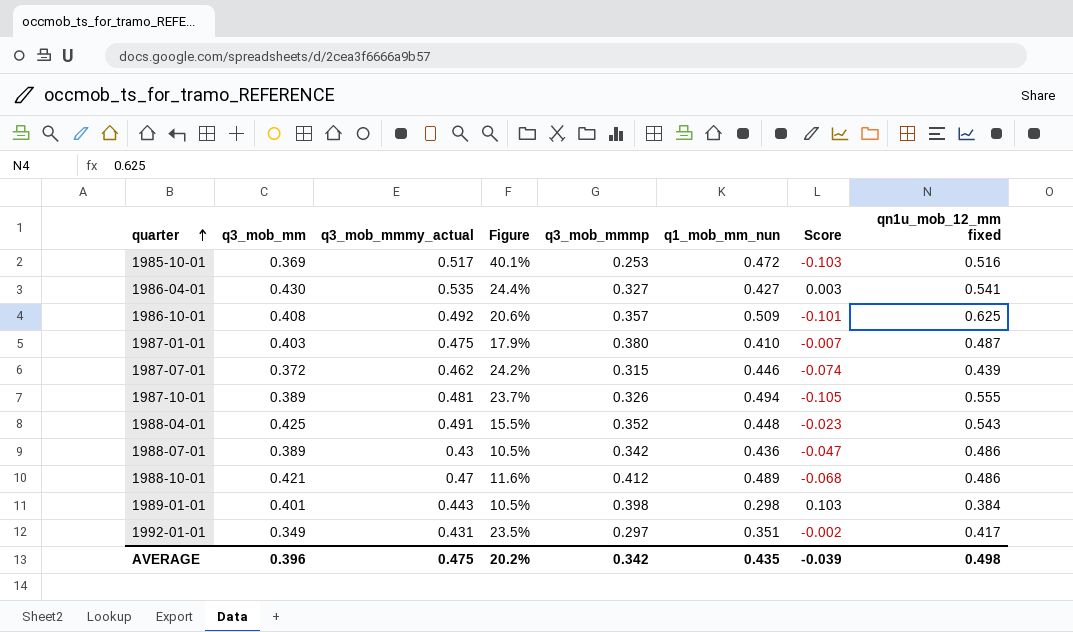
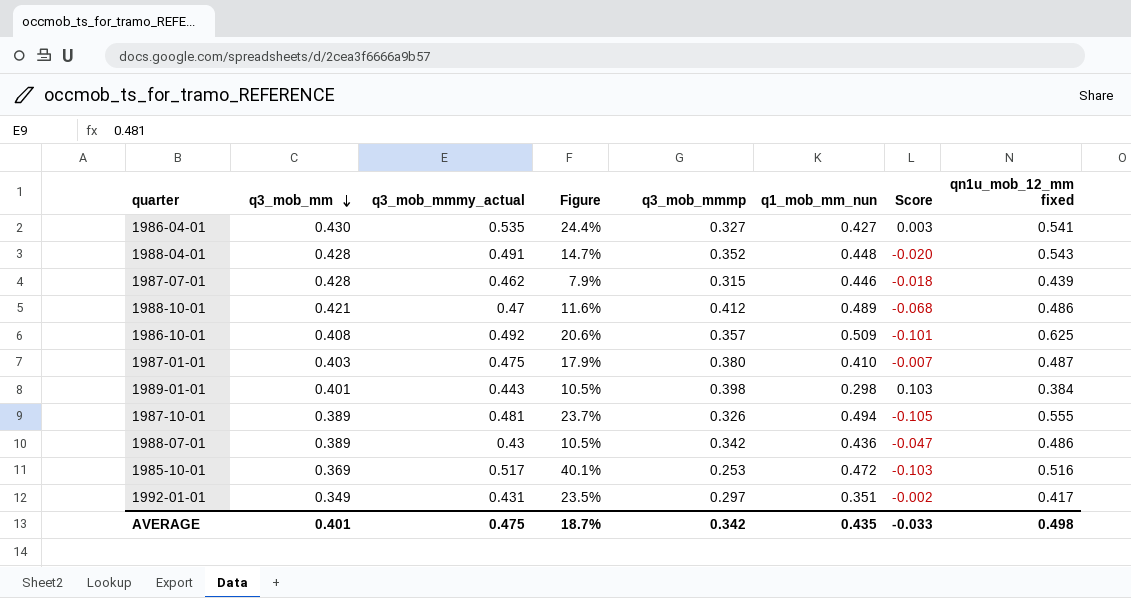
row order: quarter ascending -> q3_mob_mm descending
1988-04-01 | q3_mob_mm: 0.425 -> 0.428
1988-04-01 | Figure: 15.5% -> 14.7%
1988-04-01 | Score: -0.023 -> -0.020
1987-07-01 | q3_mob_mm: 0.372 -> 0.428
1987-07-01 | Figure: 24.2% -> 7.9%
1987-07-01 | Score: -0.074 -> -0.018
AVERAGE | q3_mob_mm: 0.396 -> 0.401
AVERAGE | Figure: 20.2% -> 18.7%
AVERAGE | Score: -0.039 -> -0.033

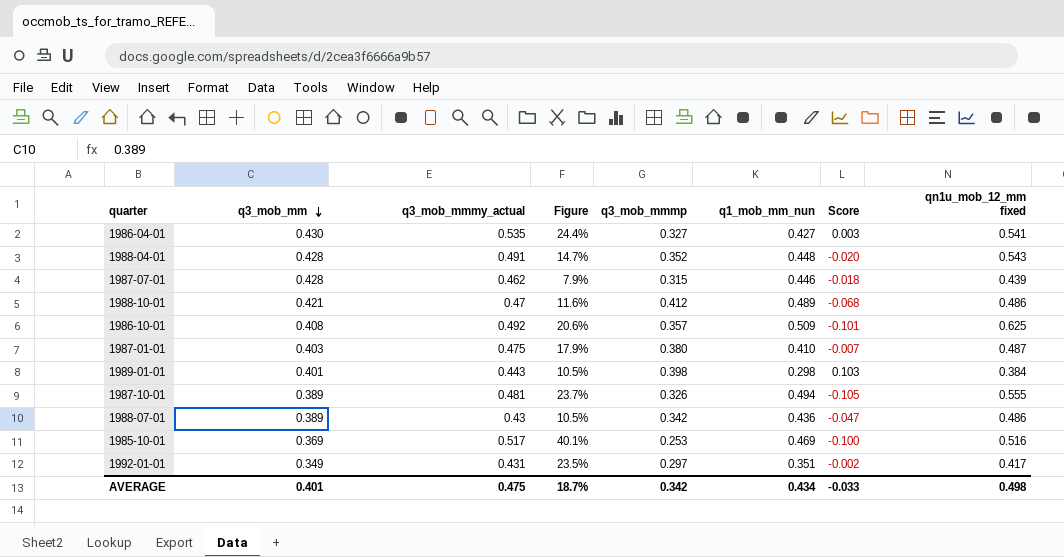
1985-10-01 | q1_mob_mm_nun: 0.472 -> 0.469
1985-10-01 | Score: -0.103 -> -0.100
AVERAGE | q1_mob_mm_nun: 0.435 -> 0.434

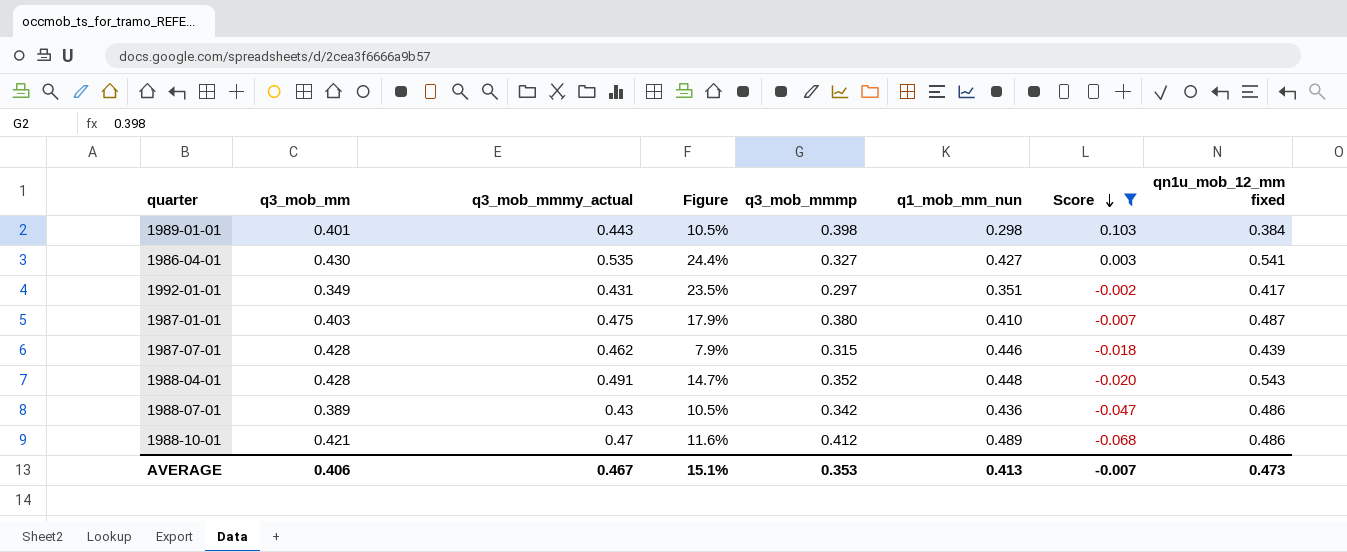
filter: none -> Score >= -0.068
row order: q3_mob_mm descending -> Score descending
AVERAGE | q3_mob_mm: 0.401 -> 0.406
AVERAGE | q3_mob_mmmy_actual: 0.475 -> 0.467
AVERAGE | Figure: 18.7% -> 15.1%
AVERAGE | q3_mob_mmmp: 0.342 -> 0.353
AVERAGE | q1_mob_mm_nun: 0.434 -> 0.413
AVERAGE | Score: -0.033 -> -0.007
AVERAGE | qn1u_mob_12_mm fixed: 0.498 -> 0.473

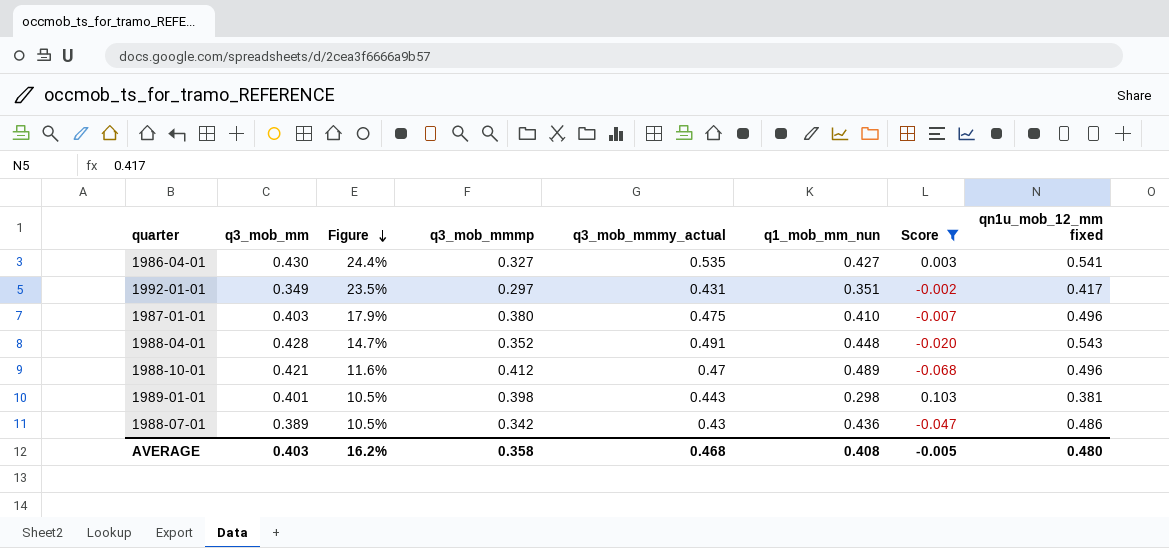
row order: Score descending -> Figure descending
column q3_mob_mmmy_actual | position: 3 -> 5
row 1987-07-01: 0.428 | 0.462 | 7.9% | 0.315 | 0.446 | -0.018 | 0.439 -> none
1987-01-01 | qn1u_mob_12_mm fixed: 0.487 -> 0.496
1988-10-01 | qn1u_mob_12_mm fixed: 0.486 -> 0.496
1989-01-01 | qn1u_mob_12_mm fixed: 0.384 -> 0.381
AVERAGE | q3_mob_mm: 0.406 -> 0.403
AVERAGE | Figure: 15.1% -> 16.2%
AVERAGE | q3_mob_mmmp: 0.353 -> 0.358
AVERAGE | q3_mob_mmmy_actual: 0.467 -> 0.468
AVERAGE | q1_mob_mm_nun: 0.413 -> 0.408
AVERAGE | Score: -0.007 -> -0.005
AVERAGE | qn1u_mob_12_mm fixed: 0.473 -> 0.480

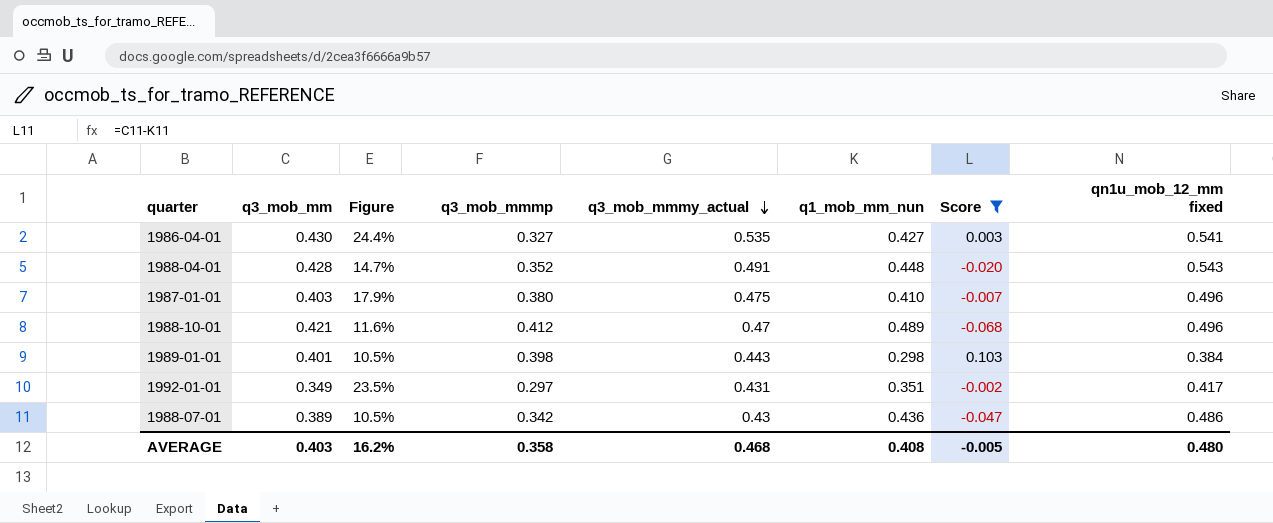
row order: Figure descending -> q3_mob_mmmy_actual descending
1989-01-01 | qn1u_mob_12_mm fixed: 0.381 -> 0.384

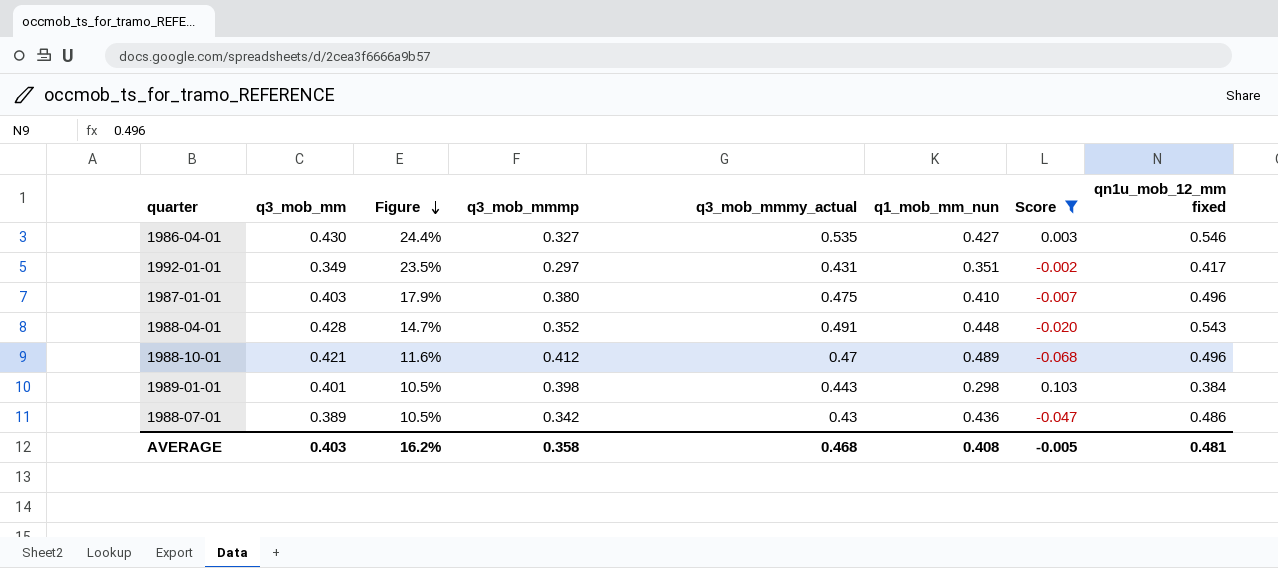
row order: q3_mob_mmmy_actual descending -> Figure descending
1986-04-01 | qn1u_mob_12_mm fixed: 0.541 -> 0.546
AVERAGE | qn1u_mob_12_mm fixed: 0.480 -> 0.481

